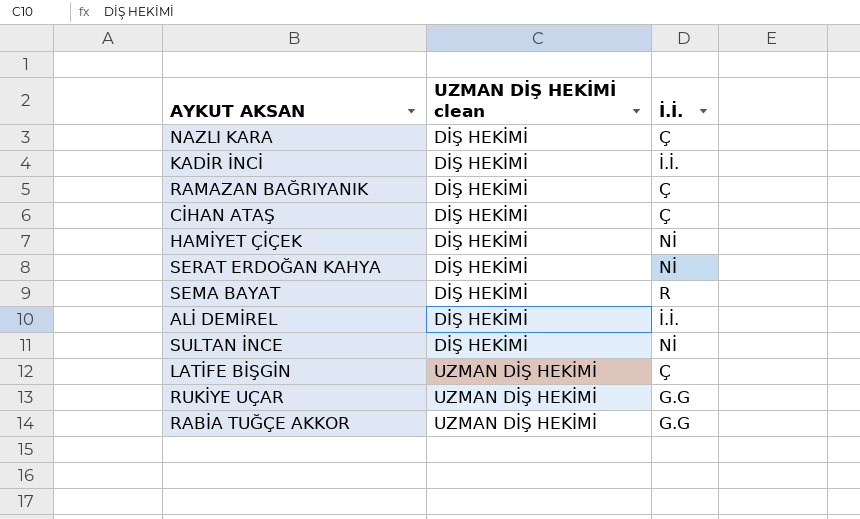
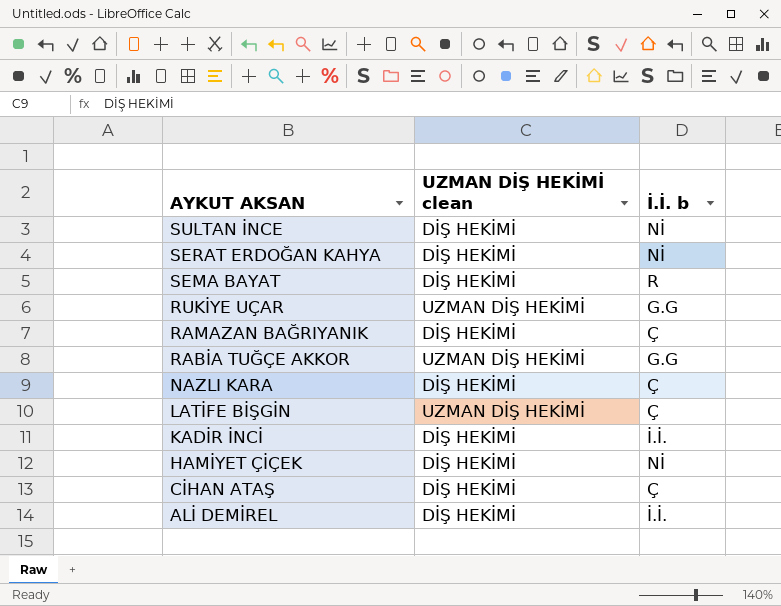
row order: UZMAN DİŞ HEKİMİ clean ascending -> AYKUT AKSAN descending
column name: İ.İ. -> İ.İ. b

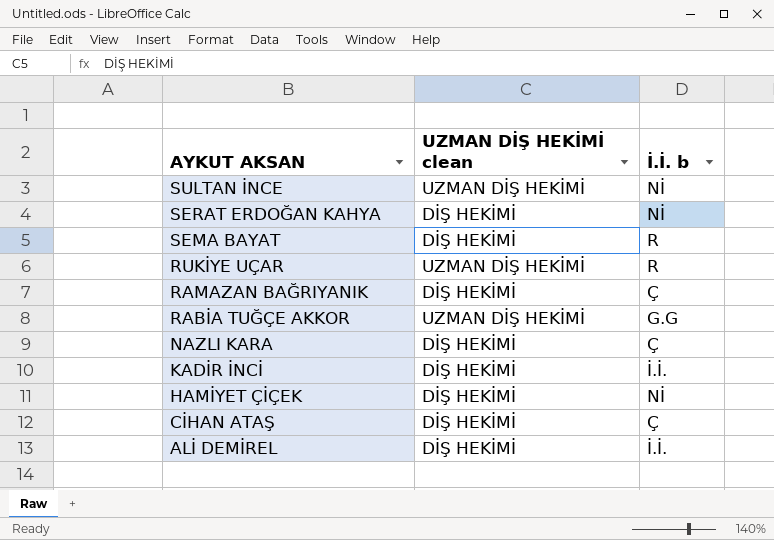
row LATİFE BİŞGİN: UZMAN DİŞ HEKİMİ | Ç -> none
SULTAN İNCE | UZMAN DİŞ HEKİMİ clean: DİŞ HEKİMİ -> UZMAN DİŞ HEKİMİ
RUKİYE UÇAR | İ.İ. b: G.G -> R

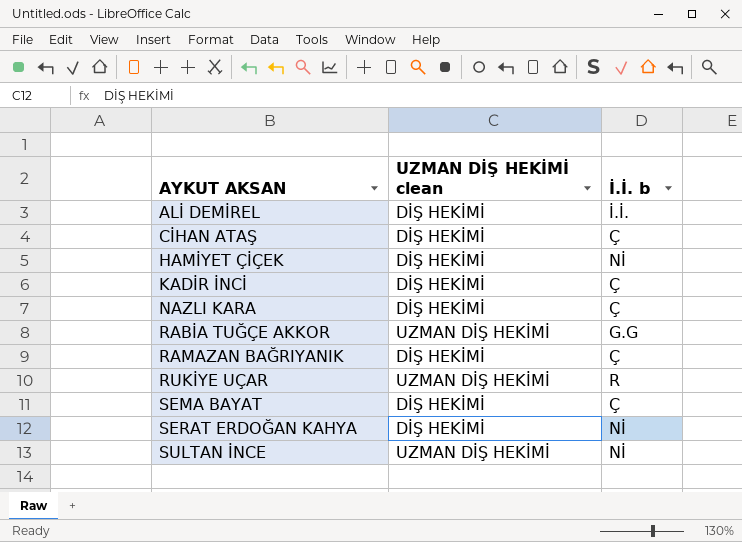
row order: AYKUT AKSAN descending -> AYKUT AKSAN ascending
KADİR İNCİ | İ.İ. b: İ.İ. -> Ç
SEMA BAYAT | İ.İ. b: R -> Ç

